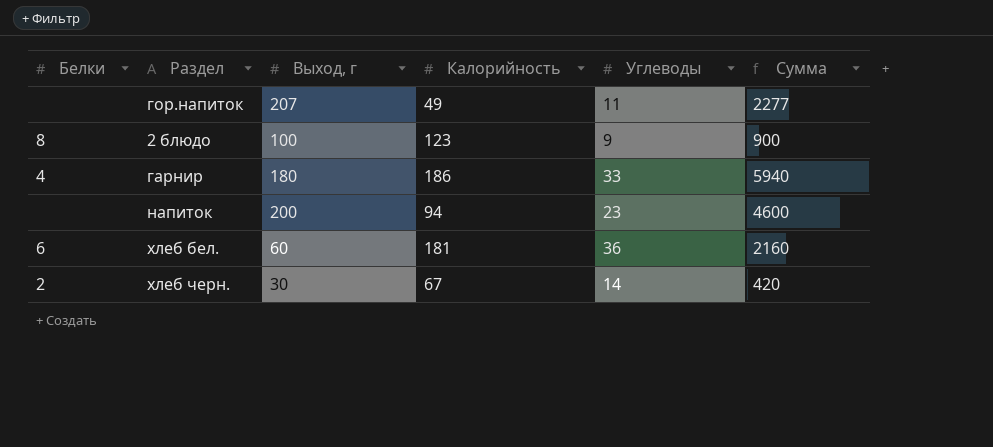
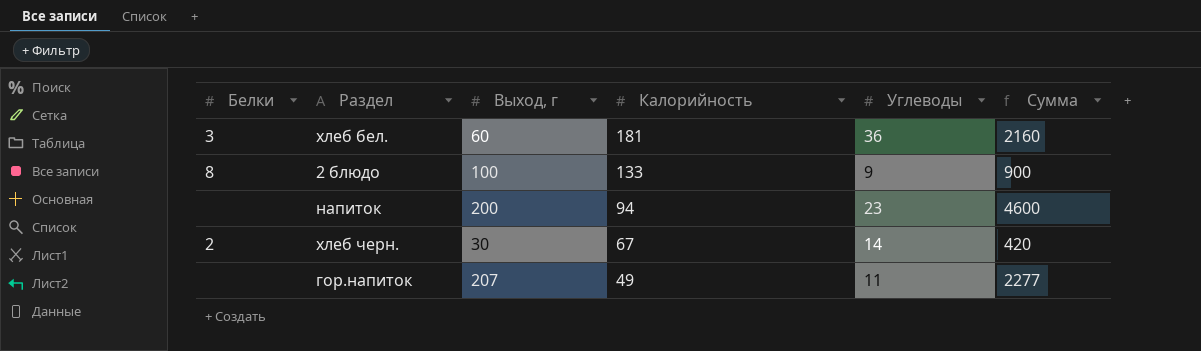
row order: none -> Калорийность descending
row гарнир: 4 | 180 | 186 | 33 | 5940 -> none
хлеб бел. | Белки: 6 -> 3
2 блюдо | Калорийность: 123 -> 133

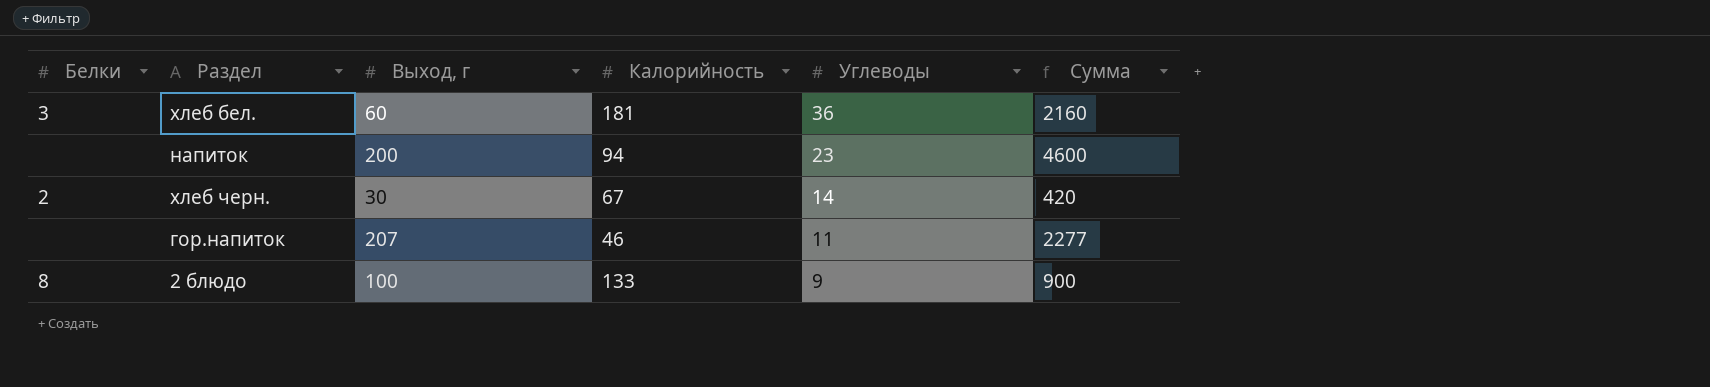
row order: Калорийность descending -> Углеводы descending
гор.напиток | Калорийность: 49 -> 46

